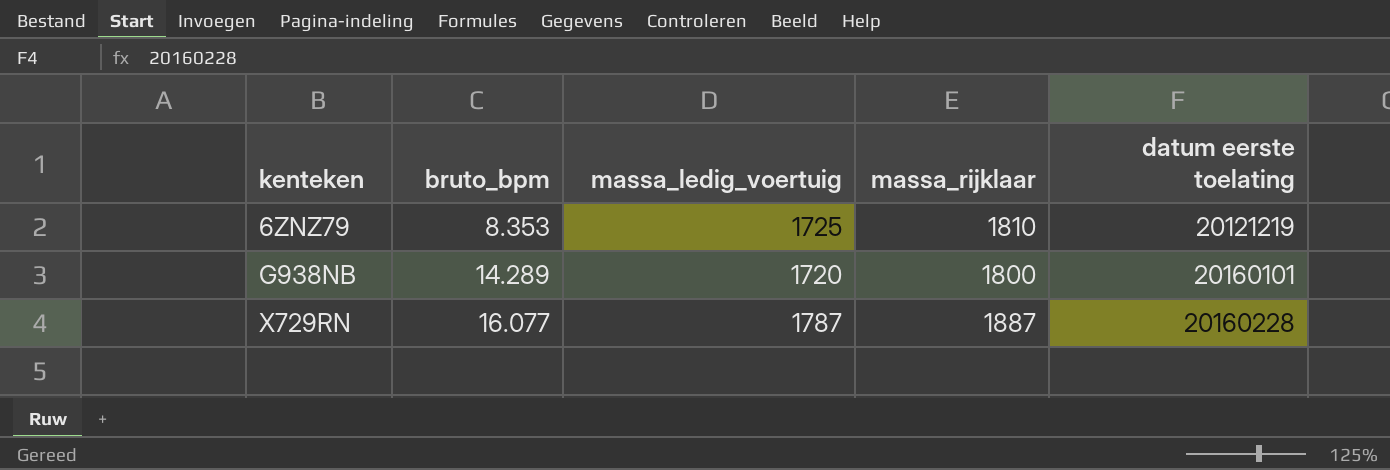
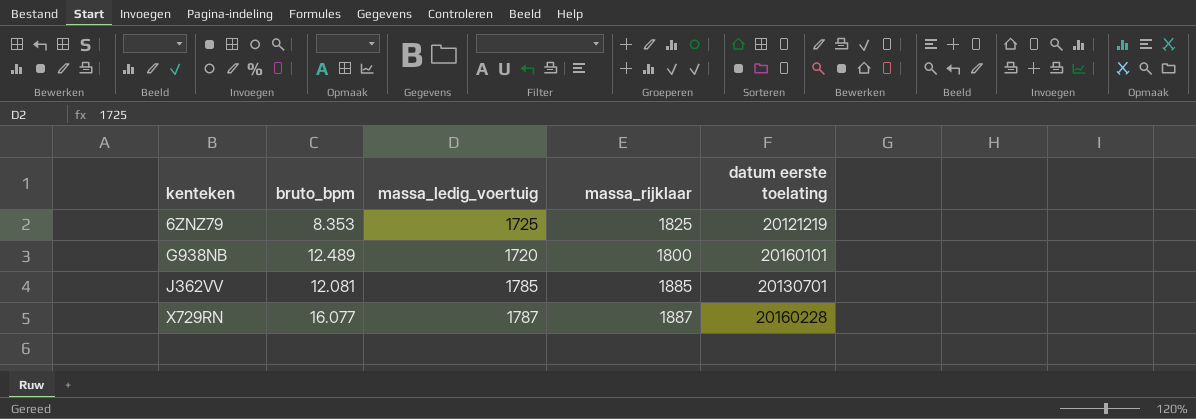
6ZNZ79 | massa_rijklaar: 1810 -> 1825
G938NB | bruto_bpm: 14.289 -> 12.489
row J362VV: none -> 12.081 | 1785 | 1885 | 20130701

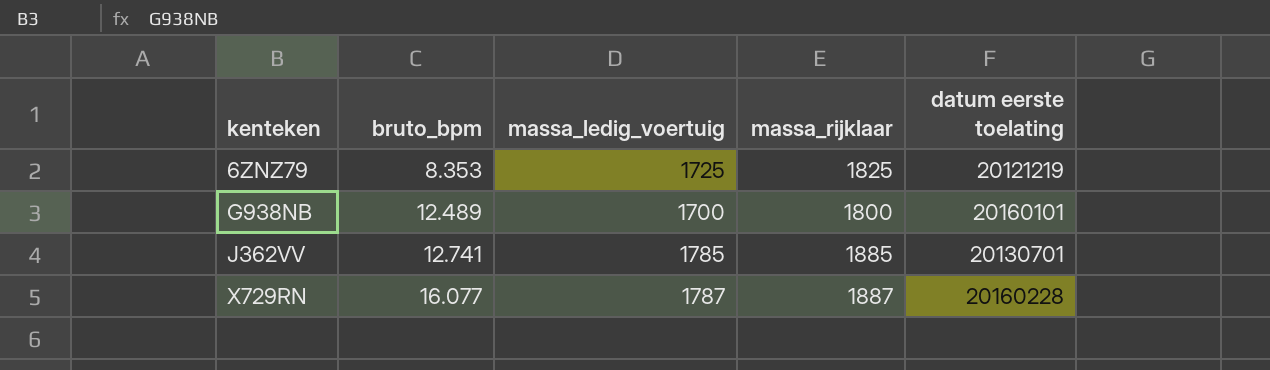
G938NB | massa_ledig_voertuig: 1720 -> 1700
J362VV | bruto_bpm: 12.081 -> 12.741

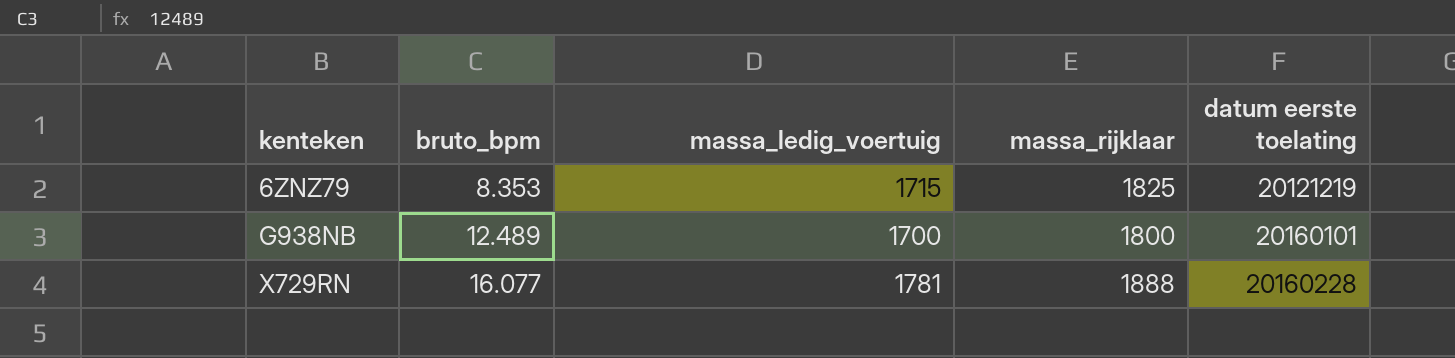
row J362VV: 12.741 | 1785 | 1885 | 20130701 -> none
6ZNZ79 | massa_ledig_voertuig: 1725 -> 1715
X729RN | massa_ledig_voertuig: 1787 -> 1781
X729RN | massa_rijklaar: 1887 -> 1888

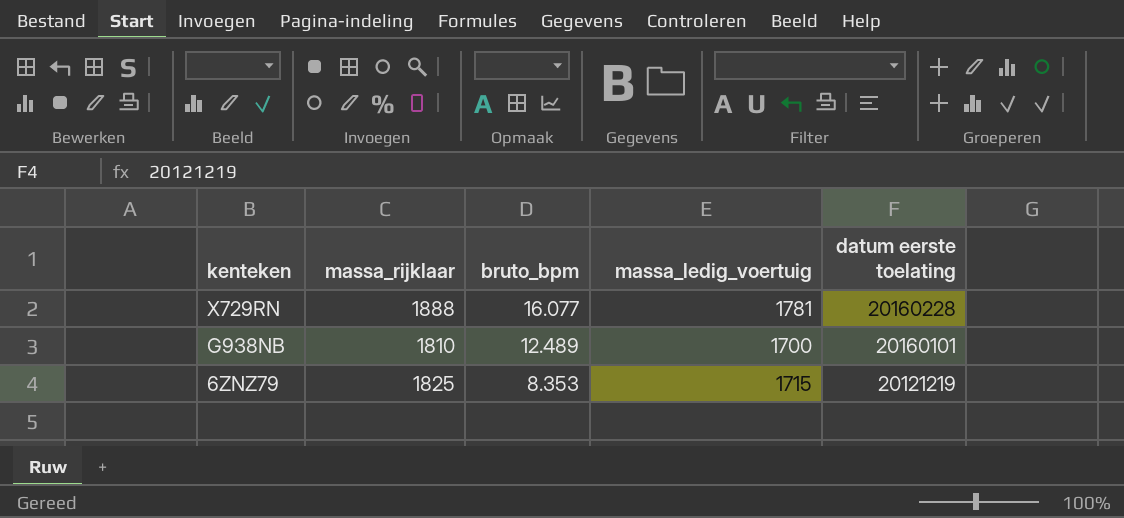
row order: kenteken ascending -> kenteken descending
column massa_rijklaar | position: 4 -> 2
G938NB | massa_rijklaar: 1800 -> 1810

